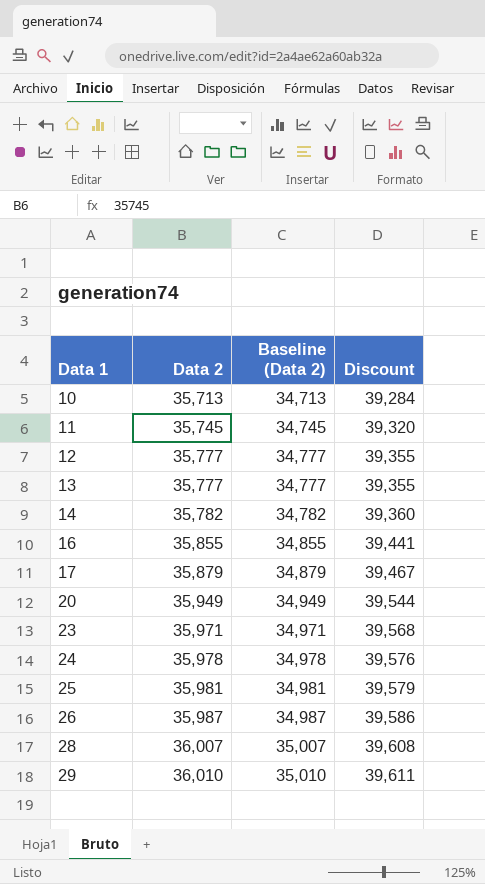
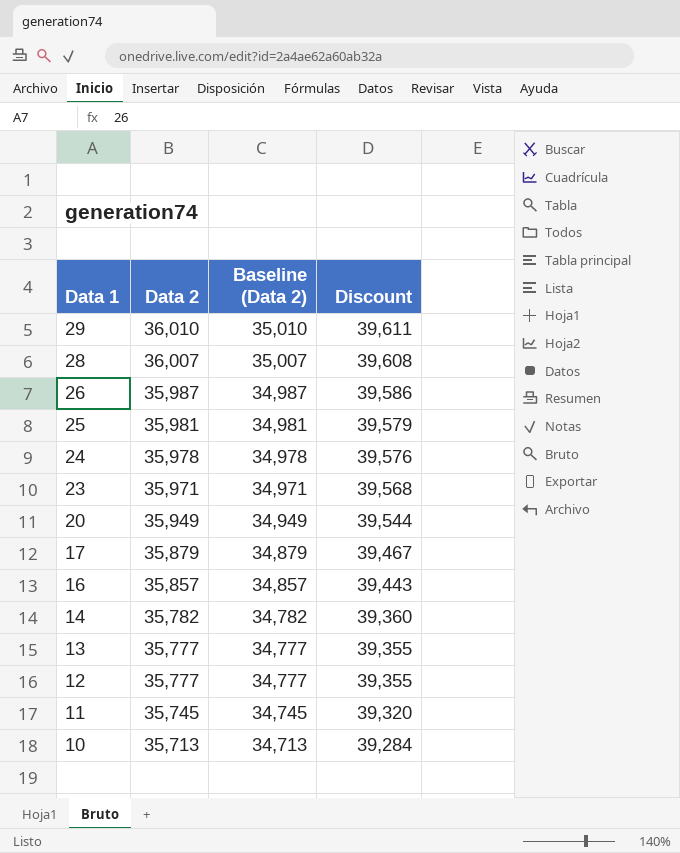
row order: Data 1 ascending -> Data 1 descending
16 | Data 2: 35,855 -> 35,857
16 | Baseline (Data 2): 34,855 -> 34,857
16 | Discount: 39,441 -> 39,443

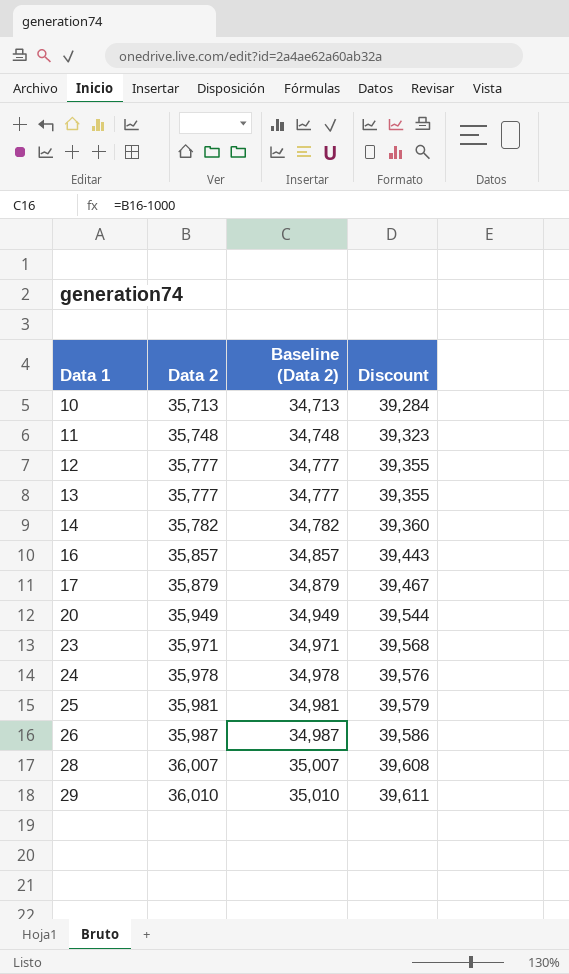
row order: Data 1 descending -> Data 1 ascending
11 | Data 2: 35,745 -> 35,748
11 | Baseline (Data 2): 34,745 -> 34,748
11 | Discount: 39,320 -> 39,323

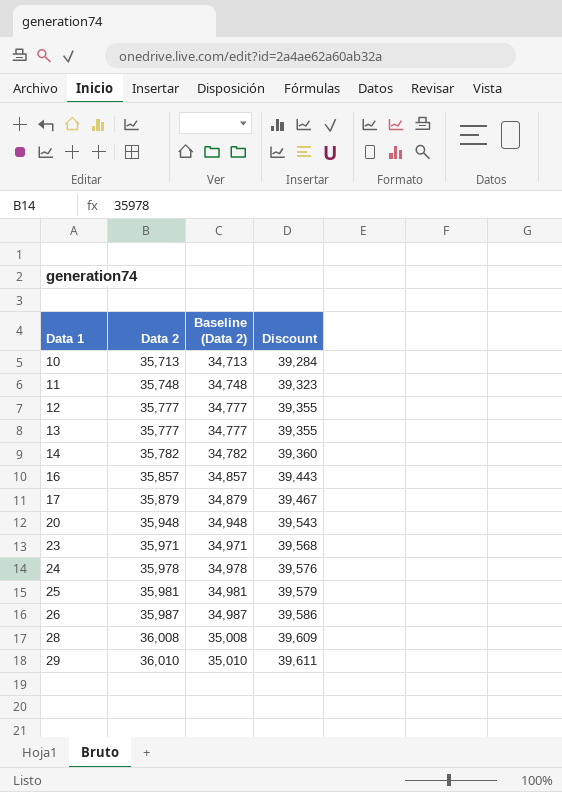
20 | Data 2: 35,949 -> 35,948
20 | Baseline (Data 2): 34,949 -> 34,948
20 | Discount: 39,544 -> 39,543
28 | Data 2: 36,007 -> 36,008
28 | Baseline (Data 2): 35,007 -> 35,008
28 | Discount: 39,608 -> 39,609

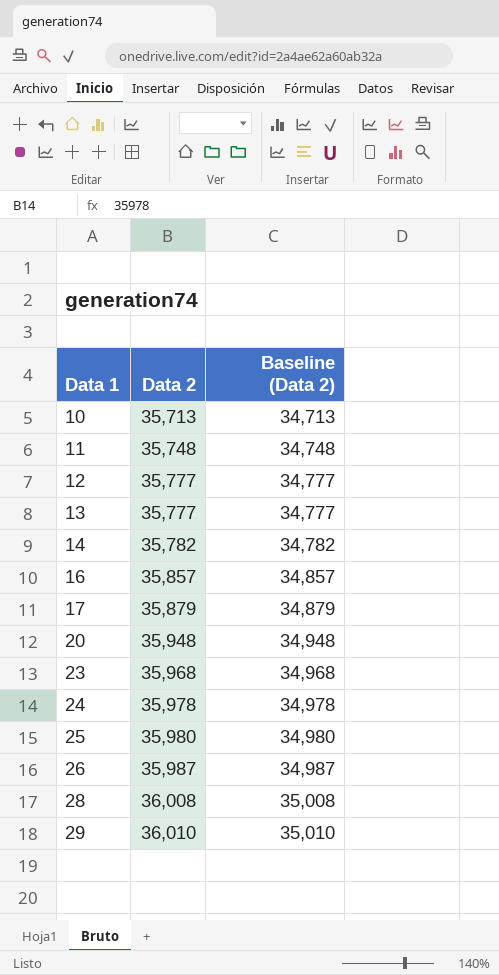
column Discount | formula: [Data 2] * 1.1 -> none
23 | Data 2: 35,971 -> 35,968
23 | Baseline (Data 2): 34,971 -> 34,968
25 | Data 2: 35,981 -> 35,980
25 | Baseline (Data 2): 34,981 -> 34,980

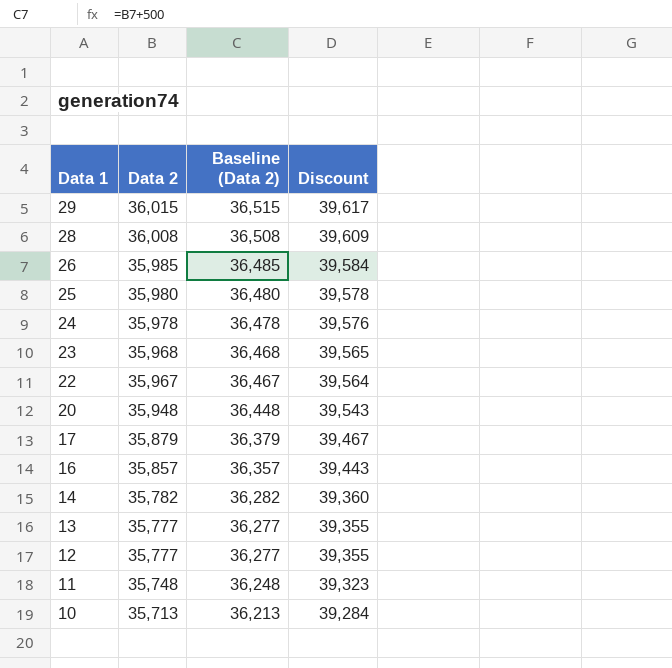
row order: Data 1 ascending -> Data 1 descending
column Baseline (Data 2) | formula: [Data 2] - 1000 -> [Data 2] + 500
column Discount | formula: none -> [Data 2] * 1.1
29 | Data 2: 36,010 -> 36,015
26 | Data 2: 35,987 -> 35,985
row 22: none -> 35,967 | 36,467 | 39,564

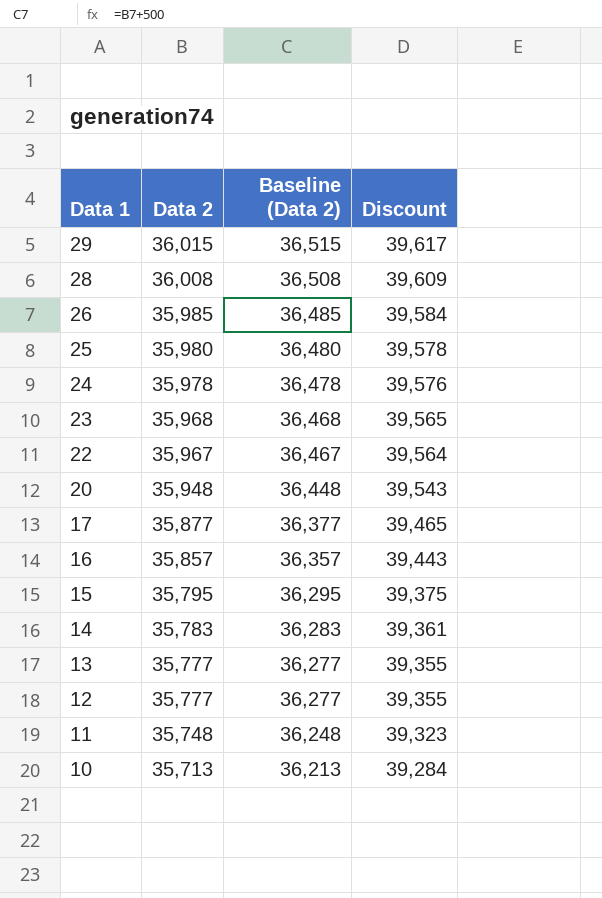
17 | Data 2: 35,879 -> 35,877
17 | Baseline (Data 2): 36,379 -> 36,377
17 | Discount: 39,467 -> 39,465
row 15: none -> 35,795 | 36,295 | 39,375
14 | Data 2: 35,782 -> 35,783
14 | Baseline (Data 2): 36,282 -> 36,283
14 | Discount: 39,360 -> 39,361

